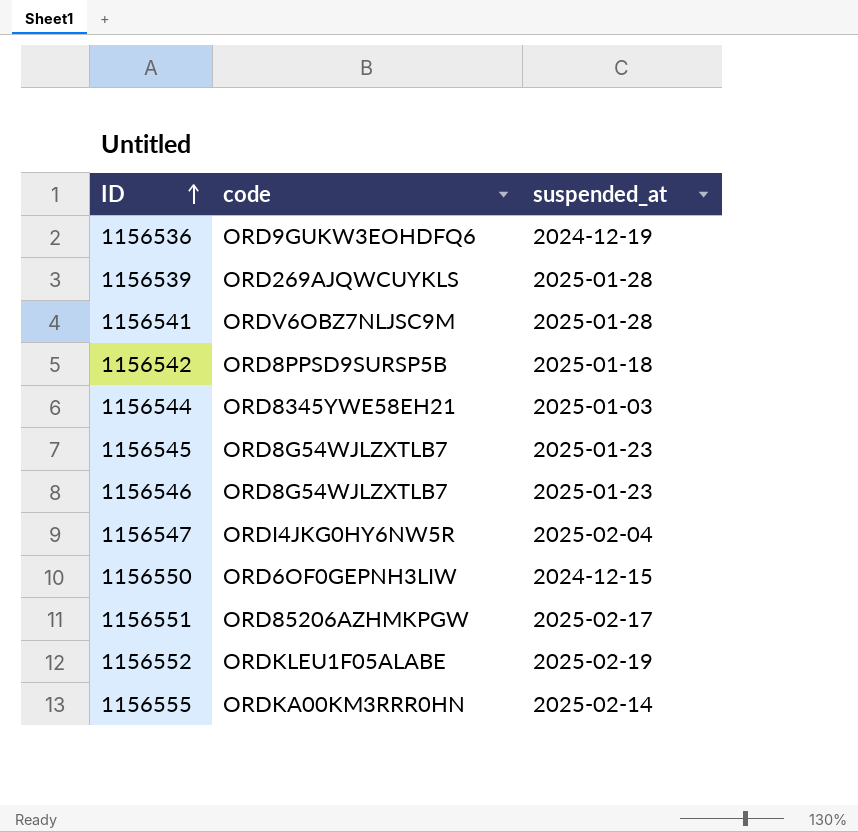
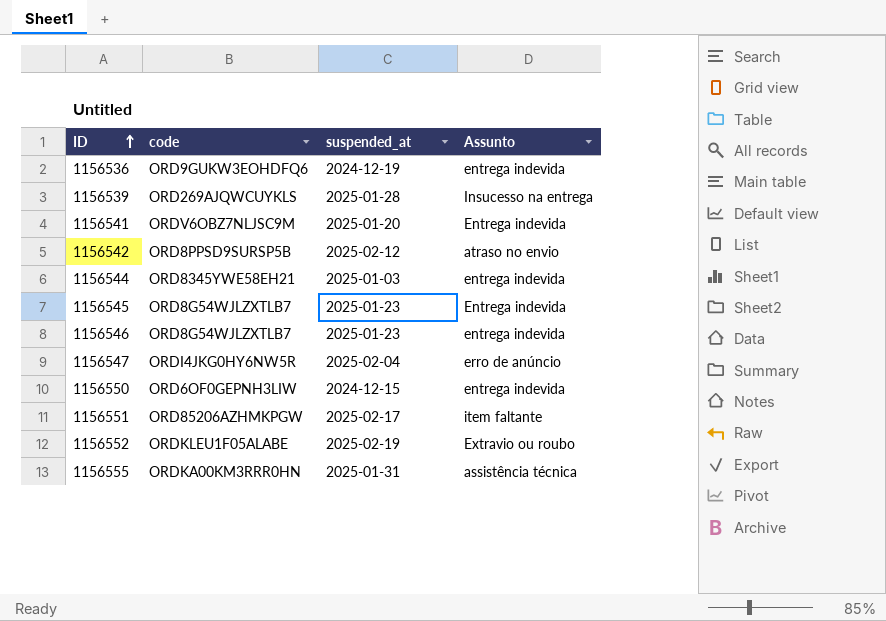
column Assunto | position: none -> 4
1156541 | suspended_at: 2025-01-28 -> 2025-01-20
1156542 | suspended_at: 2025-01-18 -> 2025-02-12
1156555 | suspended_at: 2025-02-14 -> 2025-01-31

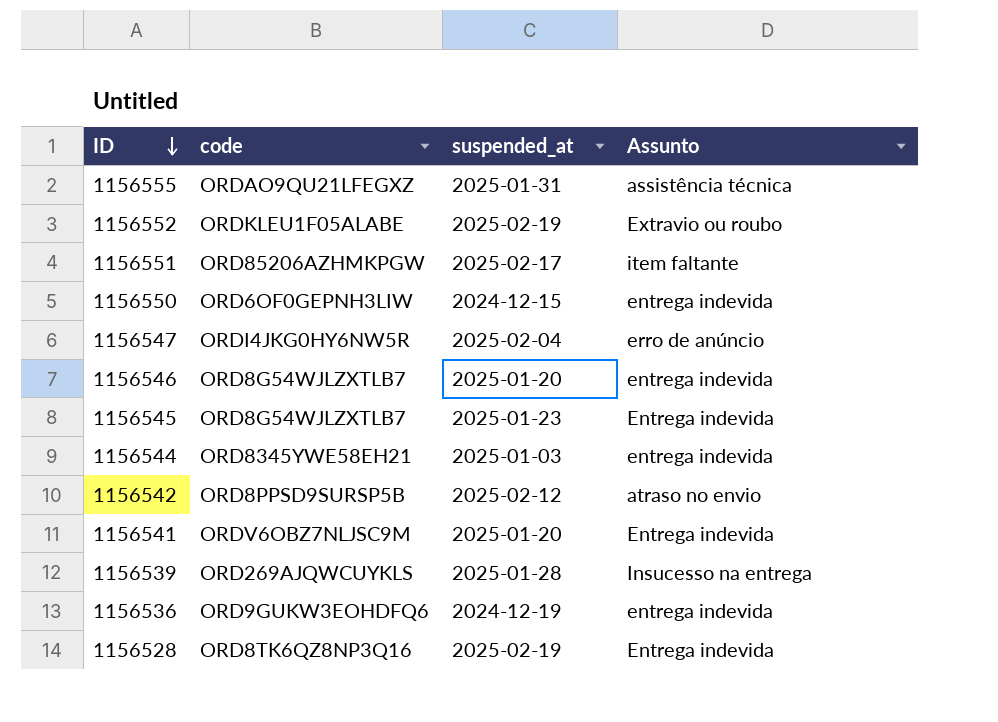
row order: ID ascending -> ID descending
1156555 | code: ORDKA00KM3RRR0HN -> ORDAO9QU21LFEGXZ
1156546 | suspended_at: 2025-01-23 -> 2025-01-20
row 1156528: none -> ORD8TK6QZ8NP3Q16 | 2025-02-19 | Entrega indevida

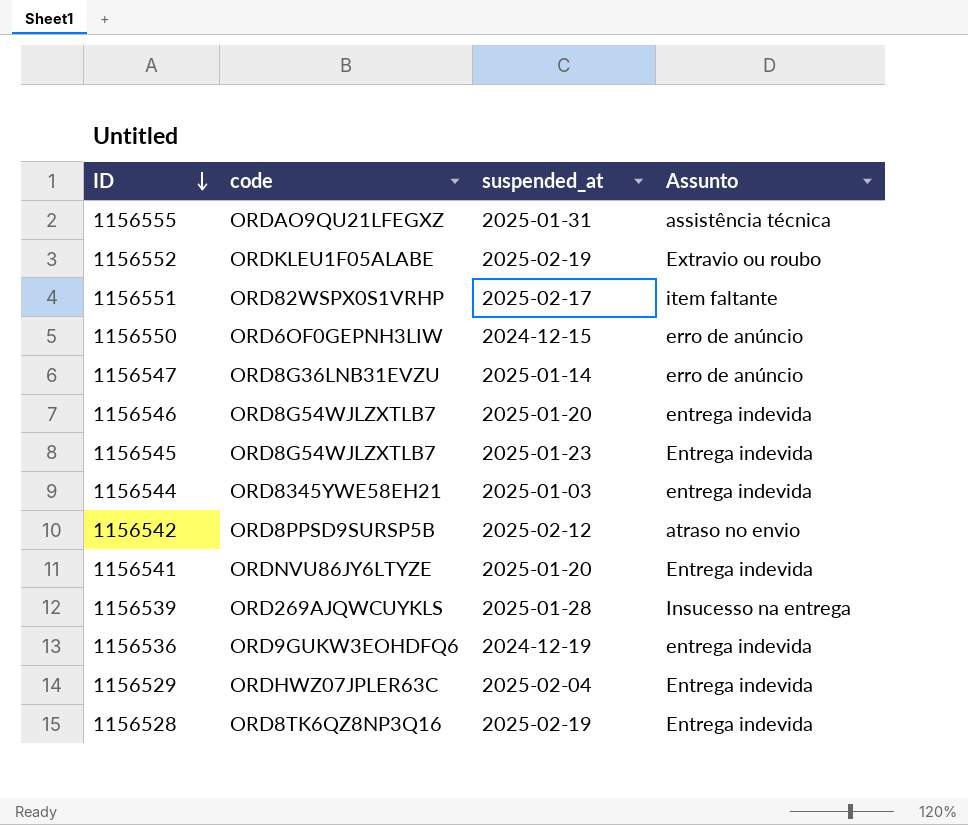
1156551 | code: ORD85206AZHMKPGW -> ORD82WSPX0S1VRHP
1156550 | Assunto: entrega indevida -> erro de anúncio
1156547 | code: ORDI4JKG0HY6NW5R -> ORD8G36LNB31EVZU
1156547 | suspended_at: 2025-02-04 -> 2025-01-14
1156541 | code: ORDV6OBZ7NLJSC9M -> ORDNVU86JY6LTYZE
row 1156529: none -> ORDHWZ07JPLER63C | 2025-02-04 | Entrega indevida

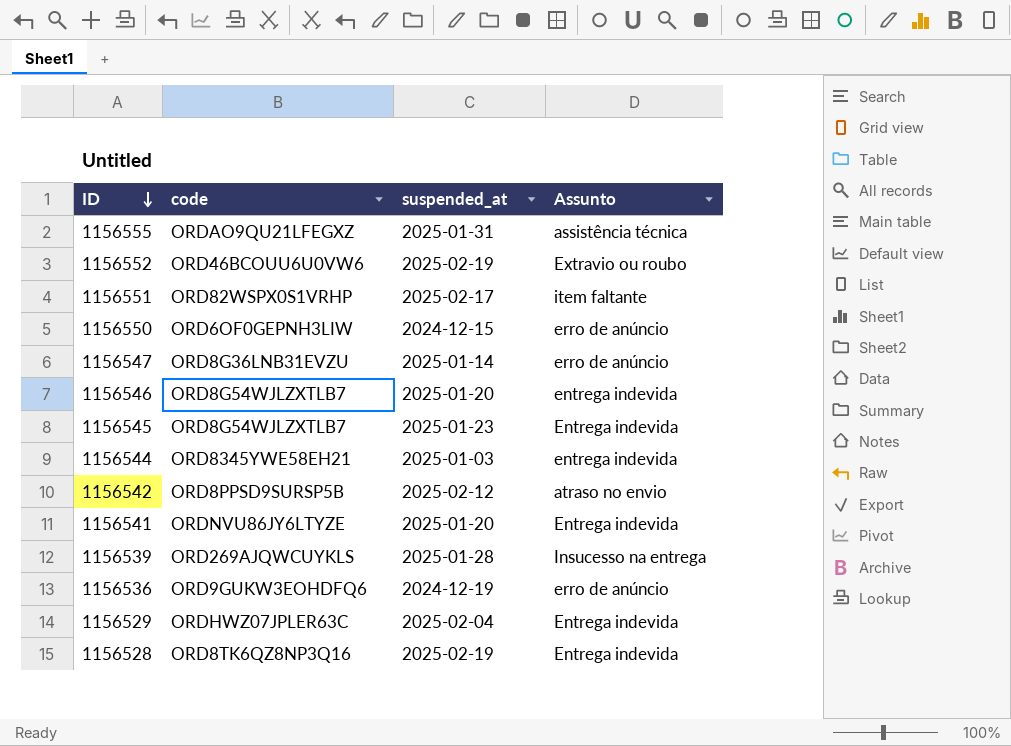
1156552 | code: ORDKLEU1F05ALABE -> ORD46BCOUU6U0VW6
1156536 | Assunto: entrega indevida -> erro de anúncio

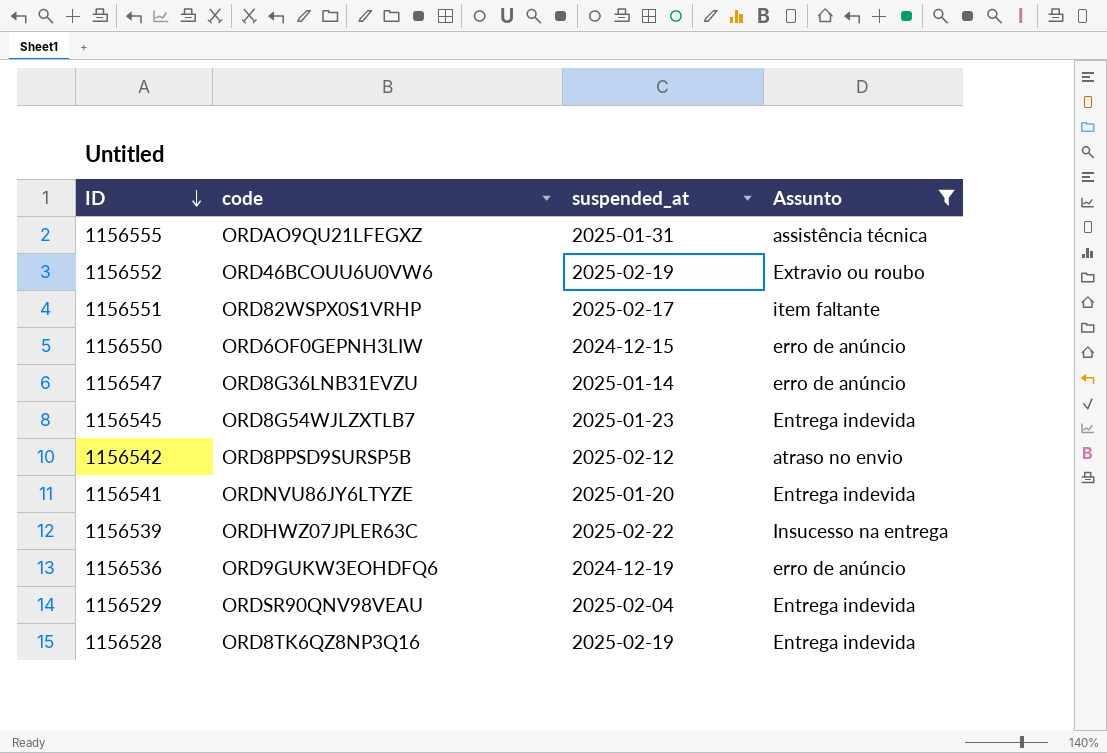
filter: none -> Assunto != entrega indevida
1156539 | code: ORD269AJQWCUYKLS -> ORDHWZ07JPLER63C
1156539 | suspended_at: 2025-01-28 -> 2025-02-22
1156529 | code: ORDHWZ07JPLER63C -> ORDSR90QNV98VEAU

